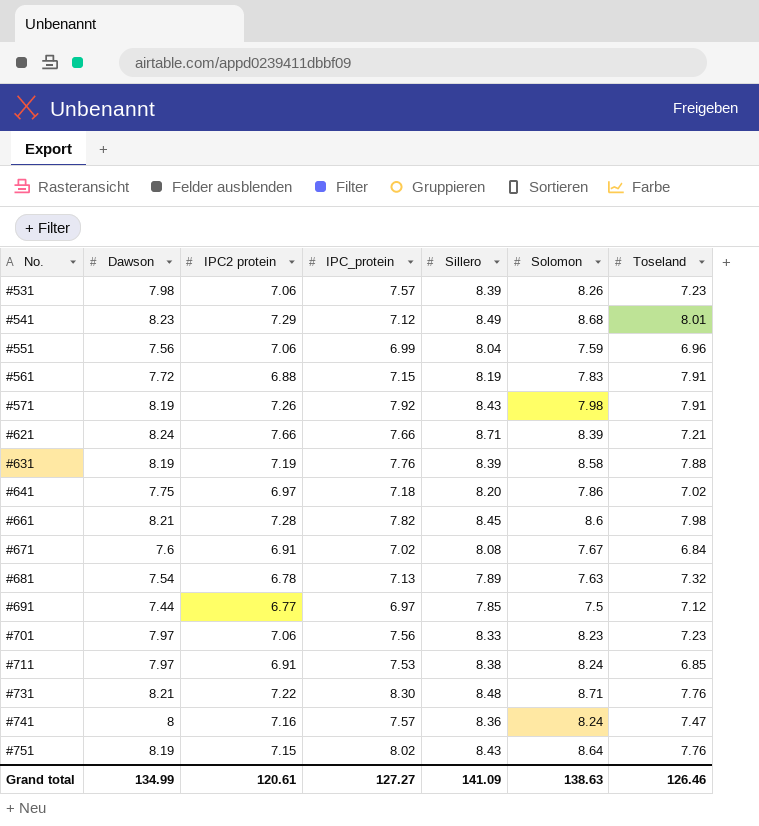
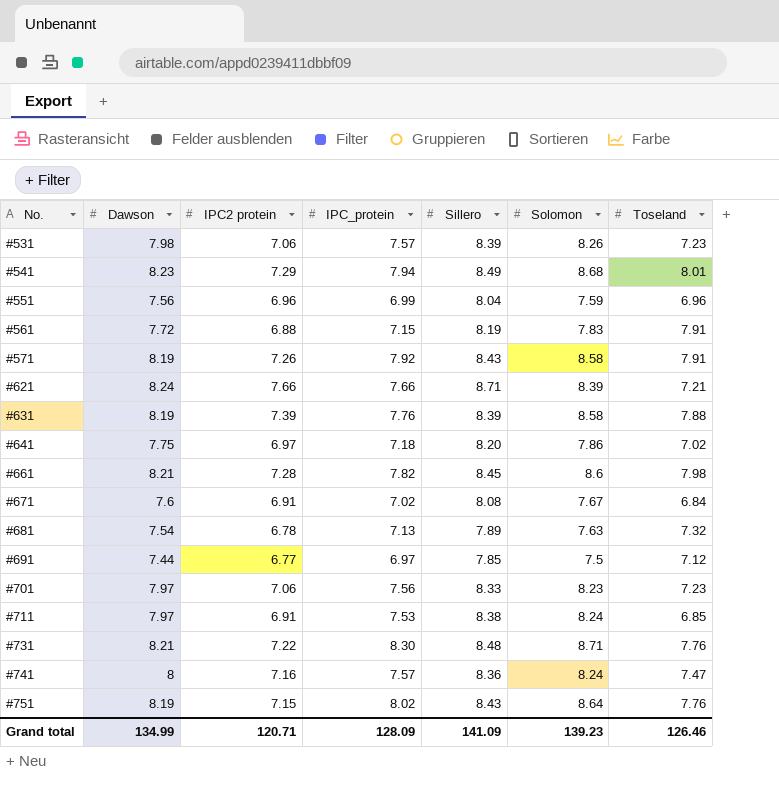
#541 | IPC_protein: 7.12 -> 7.94
#551 | IPC2 protein: 7.06 -> 6.96
#571 | Solomon: 7.98 -> 8.58
#631 | IPC2 protein: 7.19 -> 7.39
Grand total | IPC2 protein: 120.61 -> 120.71
Grand total | IPC_protein: 127.27 -> 128.09
Grand total | Solomon: 138.63 -> 139.23

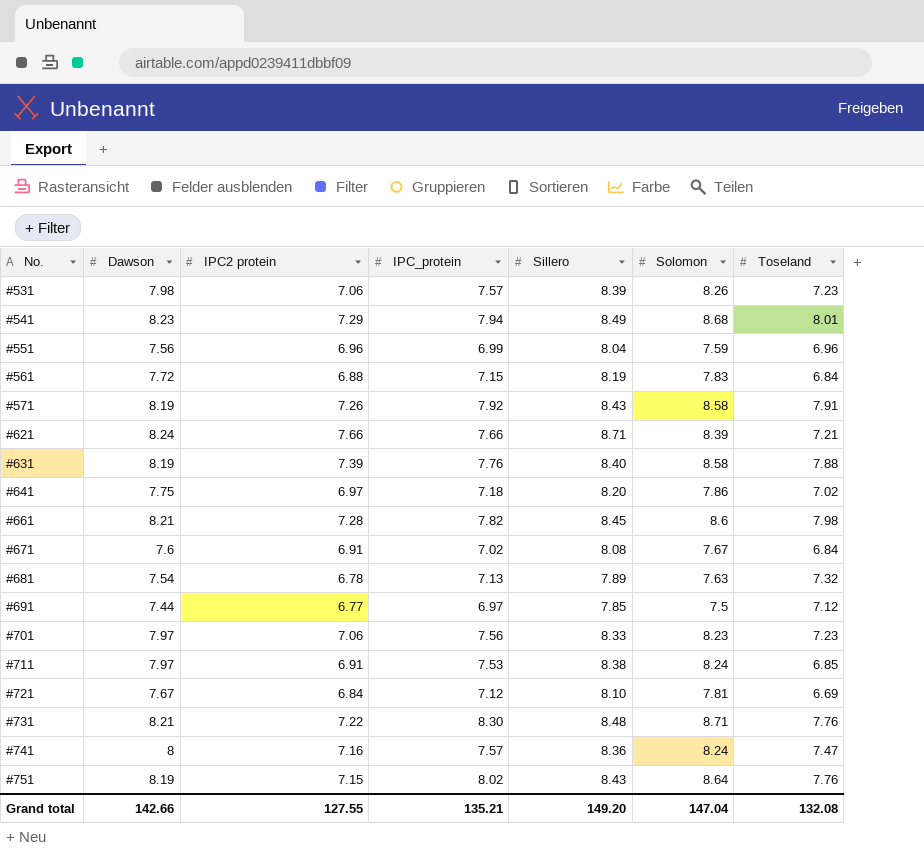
#561 | Toseland: 7.91 -> 6.84
#631 | Sillero: 8.39 -> 8.40
row #721: none -> 7.67 | 6.84 | 7.12 | 8.10 | 7.81 | 6.69
Grand total | Dawson: 134.99 -> 142.66
Grand total | IPC2 protein: 120.71 -> 127.55
Grand total | IPC_protein: 128.09 -> 135.21
Grand total | Sillero: 141.09 -> 149.20
Grand total | Solomon: 139.23 -> 147.04
Grand total | Toseland: 126.46 -> 132.08

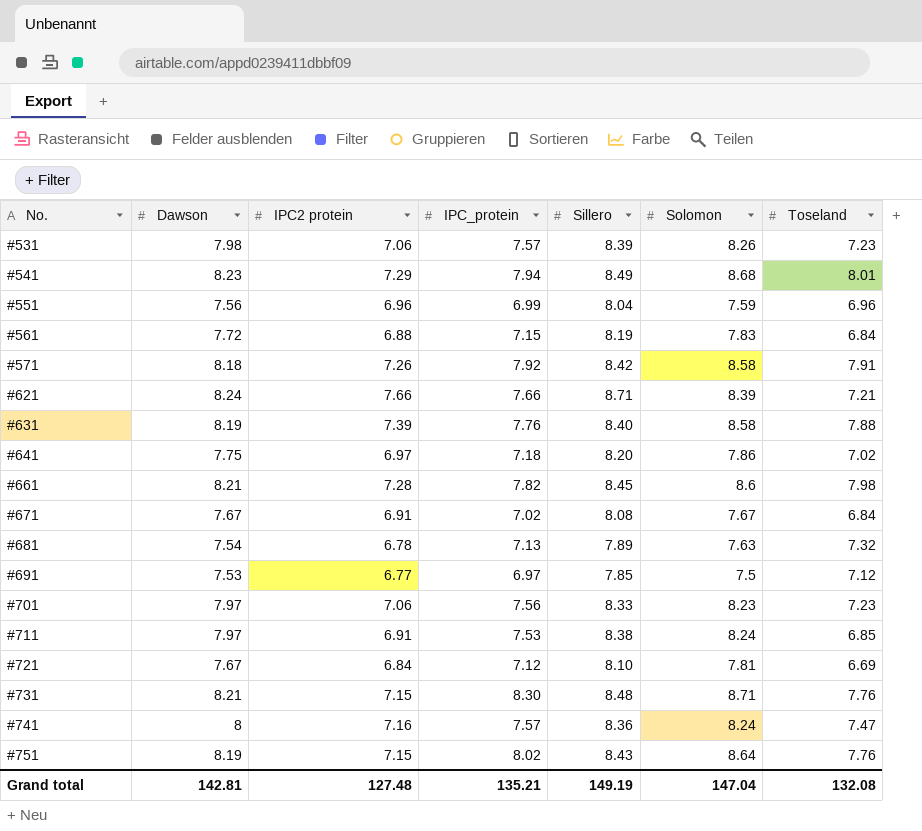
#571 | Dawson: 8.19 -> 8.18
#571 | Sillero: 8.43 -> 8.42
#671 | Dawson: 7.6 -> 7.67
#691 | Dawson: 7.44 -> 7.53
#731 | IPC2 protein: 7.22 -> 7.15
Grand total | Dawson: 142.66 -> 142.81
Grand total | IPC2 protein: 127.55 -> 127.48
Grand total | Sillero: 149.20 -> 149.19

